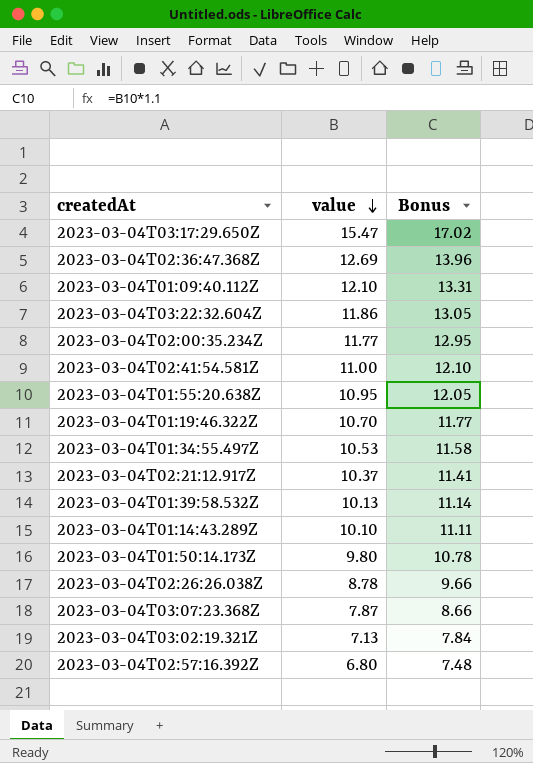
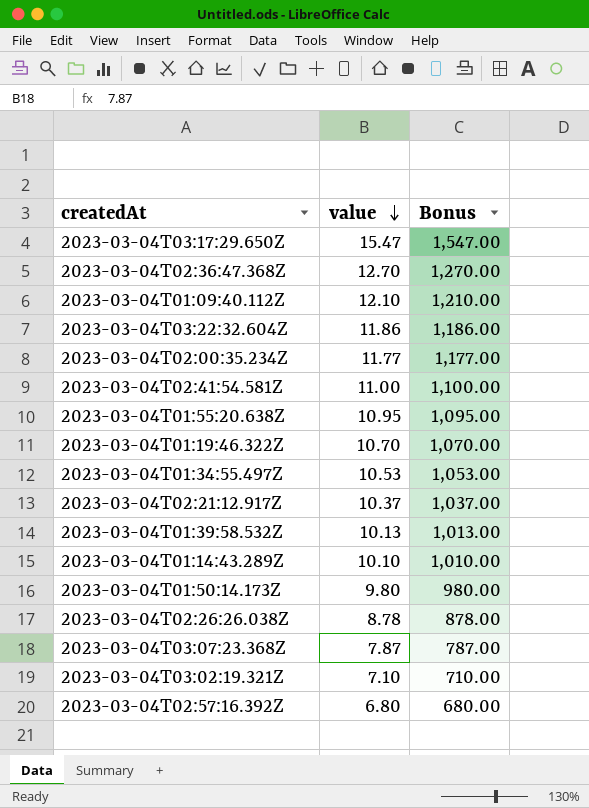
column Bonus | formula: [value] * 1.1 -> [value] * 100
2023-03-04T02:36:47.368Z | value: 12.69 -> 12.70
2023-03-04T03:02:19.321Z | value: 7.13 -> 7.10

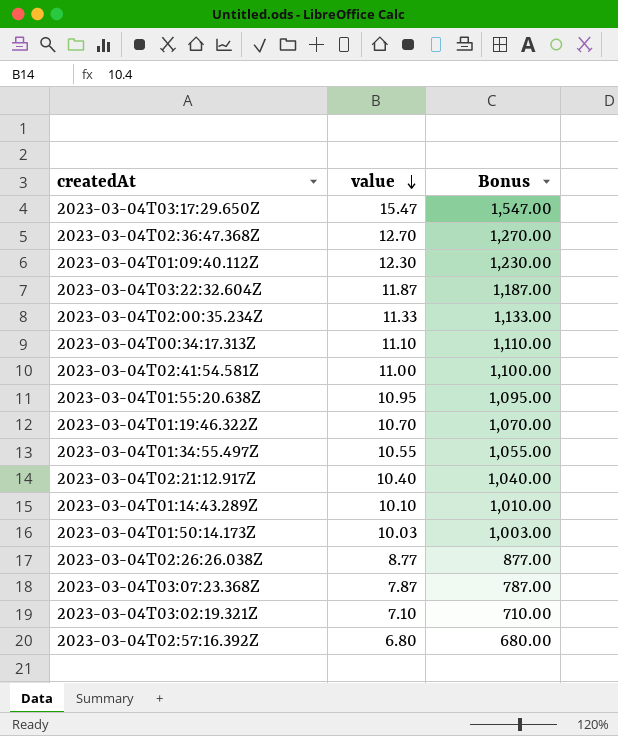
row 2023-03-04T01:39:58.532Z: 10.13 | 1,013.00 -> none
2023-03-04T01:09:40.112Z | value: 12.10 -> 12.30
2023-03-04T01:09:40.112Z | Bonus: 1,210.00 -> 1,230.00
2023-03-04T03:22:32.604Z | value: 11.86 -> 11.87
2023-03-04T03:22:32.604Z | Bonus: 1,186.00 -> 1,187.00
2023-03-04T02:00:35.234Z | value: 11.77 -> 11.33
2023-03-04T02:00:35.234Z | Bonus: 1,177.00 -> 1,133.00
row 2023-03-04T00:34:17.313Z: none -> 11.10 | 1,110.00
2023-03-04T01:34:55.497Z | value: 10.53 -> 10.55
2023-03-04T01:34:55.497Z | Bonus: 1,053.00 -> 1,055.00
2023-03-04T02:21:12.917Z | value: 10.37 -> 10.40
2023-03-04T02:21:12.917Z | Bonus: 1,037.00 -> 1,040.00
2023-03-04T01:50:14.173Z | value: 9.80 -> 10.03
2023-03-04T01:50:14.173Z | Bonus: 980.00 -> 1,003.00
2023-03-04T02:26:26.038Z | value: 8.78 -> 8.77
2023-03-04T02:26:26.038Z | Bonus: 878.00 -> 877.00

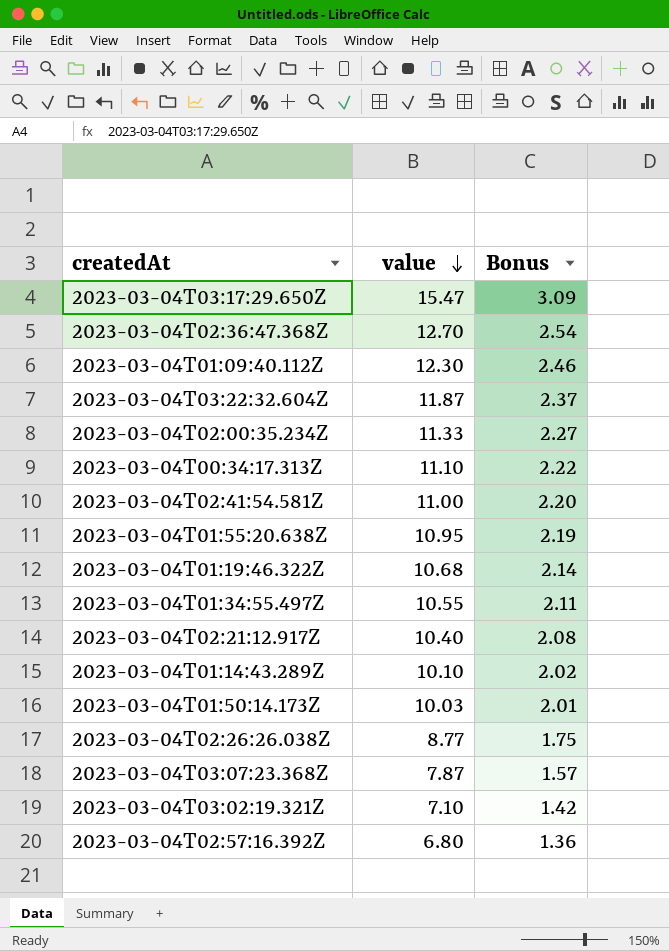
column Bonus | formula: [value] * 100 -> [value] * 0.2
2023-03-04T01:19:46.322Z | value: 10.70 -> 10.68

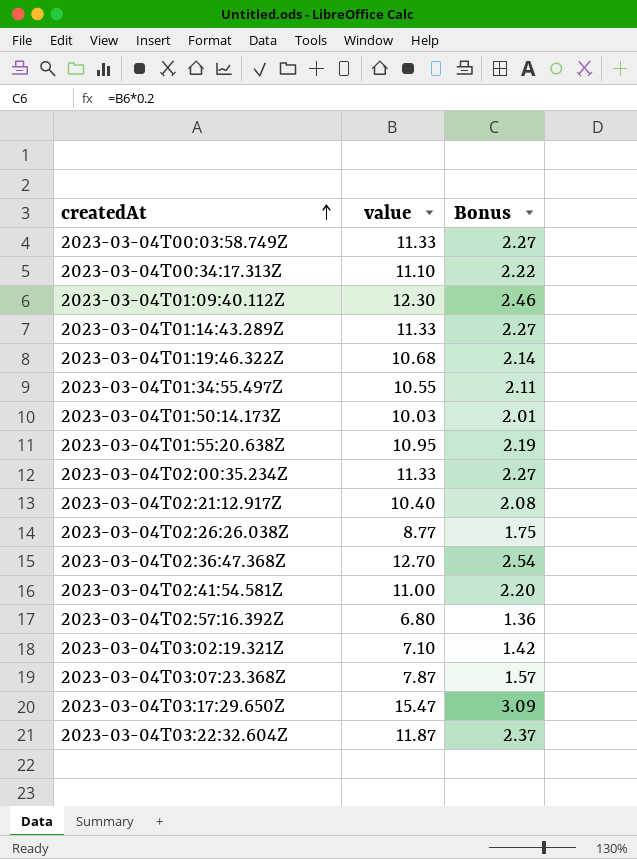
row order: value descending -> createdAt ascending
row 2023-03-04T00:03:58.749Z: none -> 11.33 | 2.27
2023-03-04T01:14:43.289Z | value: 10.10 -> 11.33
2023-03-04T01:14:43.289Z | Bonus: 2.02 -> 2.27

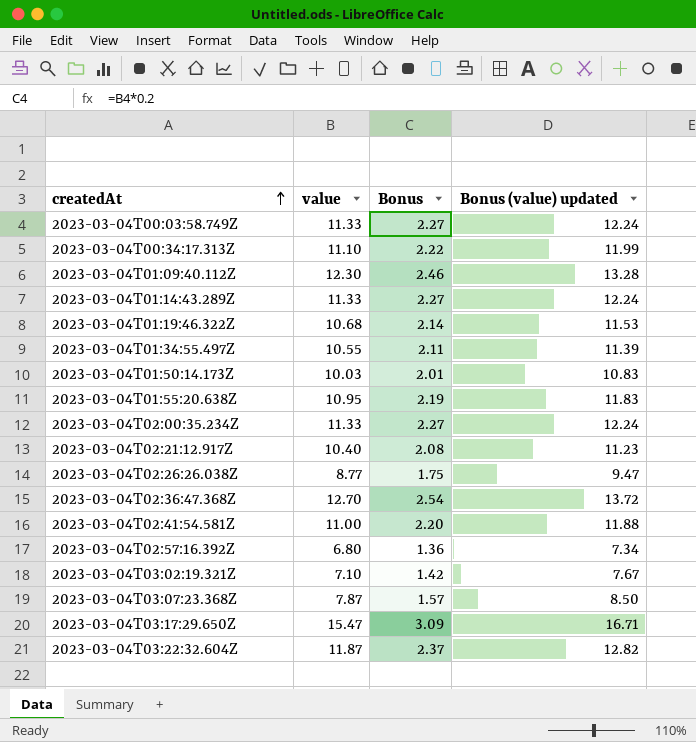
column Bonus (value) updated | formula: none -> [value] * 1.08

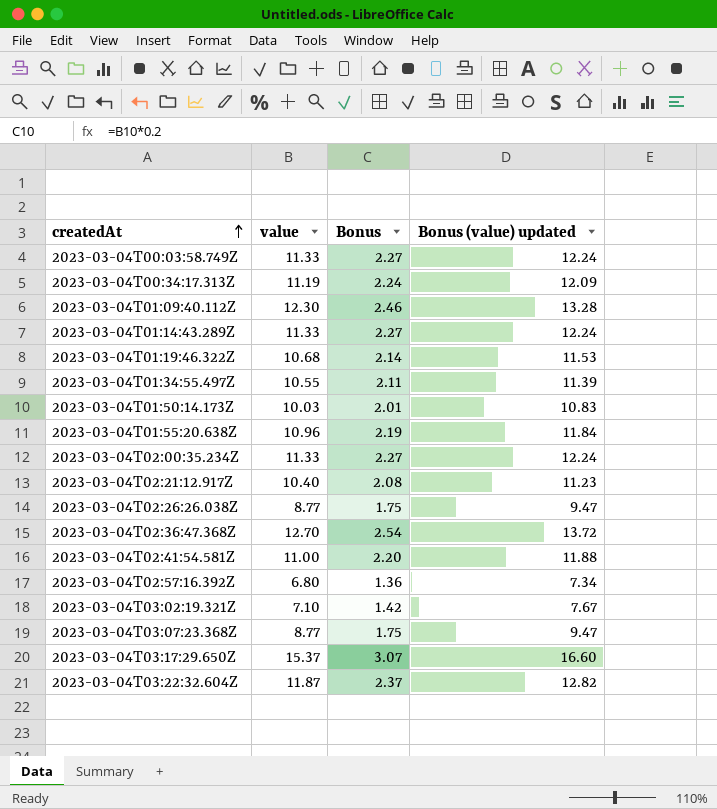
2023-03-04T00:34:17.313Z | value: 11.10 -> 11.19
2023-03-04T00:34:17.313Z | Bonus: 2.22 -> 2.24
2023-03-04T00:34:17.313Z | Bonus (value) updated: 11.99 -> 12.09
2023-03-04T01:55:20.638Z | value: 10.95 -> 10.96
2023-03-04T01:55:20.638Z | Bonus (value) updated: 11.83 -> 11.84
2023-03-04T03:07:23.368Z | value: 7.87 -> 8.77
2023-03-04T03:07:23.368Z | Bonus: 1.57 -> 1.75
2023-03-04T03:07:23.368Z | Bonus (value) updated: 8.50 -> 9.47
2023-03-04T03:17:29.650Z | value: 15.47 -> 15.37
2023-03-04T03:17:29.650Z | Bonus: 3.09 -> 3.07
2023-03-04T03:17:29.650Z | Bonus (value) updated: 16.71 -> 16.60

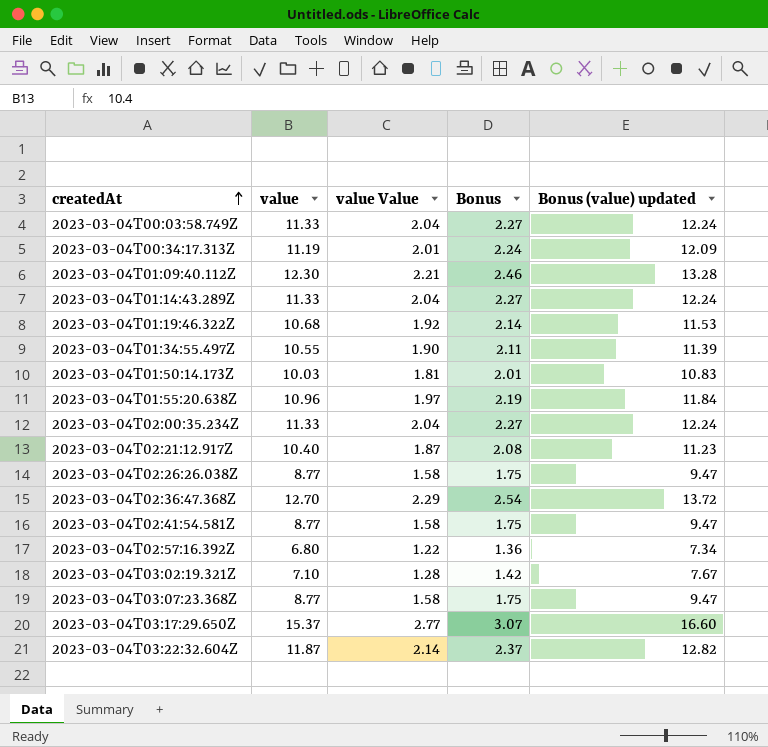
column value Value | formula: none -> [value] * 0.18
2023-03-04T02:41:54.581Z | value: 11.00 -> 8.77
2023-03-04T02:41:54.581Z | Bonus: 2.20 -> 1.75
2023-03-04T02:41:54.581Z | Bonus (value) updated: 11.88 -> 9.47

